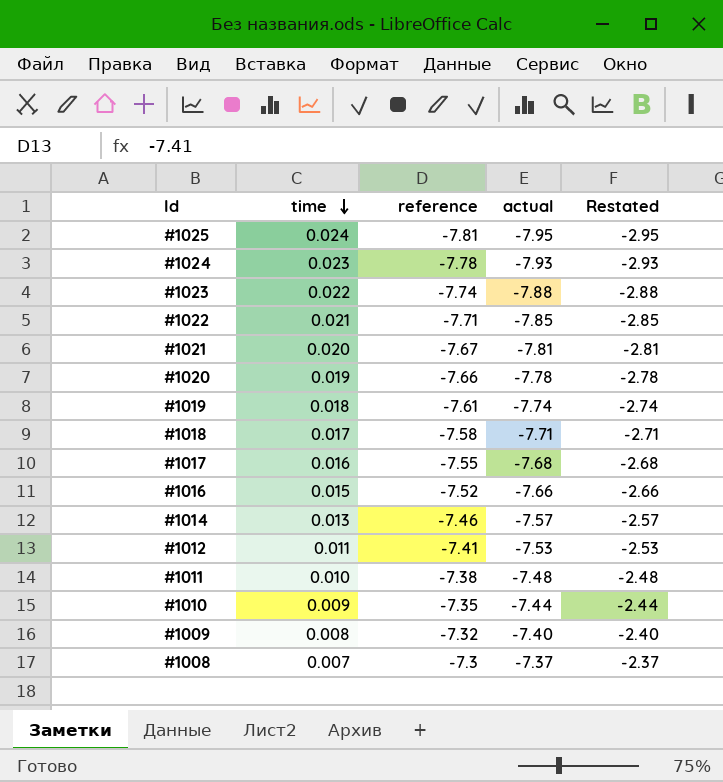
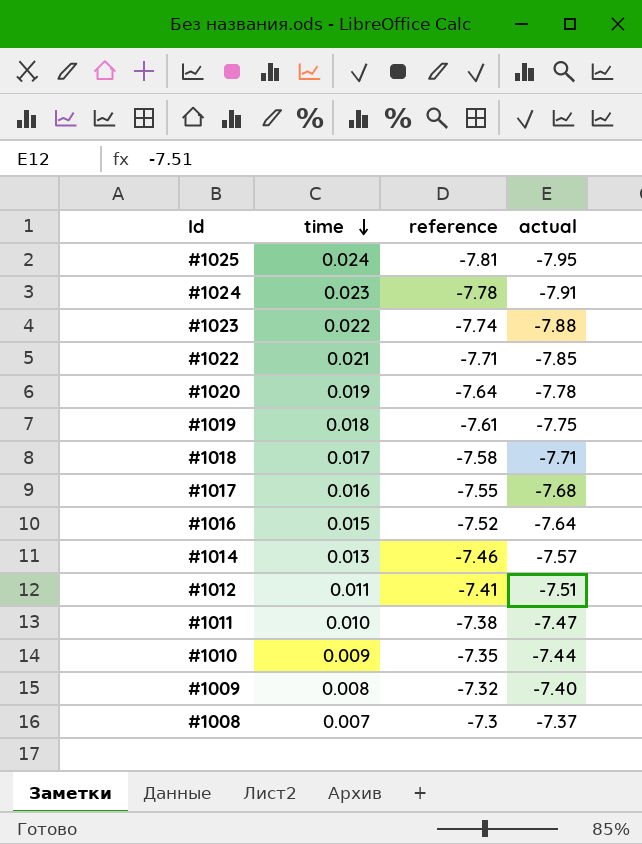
column Restated | formula: [actual] + 5 -> none
row #1021: 0.020 | -7.67 | -7.81 | -2.81 -> none
#1024 | actual: -7.93 -> -7.91
#1020 | reference: -7.66 -> -7.64
#1019 | actual: -7.74 -> -7.75
#1016 | actual: -7.66 -> -7.64
#1012 | actual: -7.53 -> -7.51
#1011 | actual: -7.48 -> -7.47

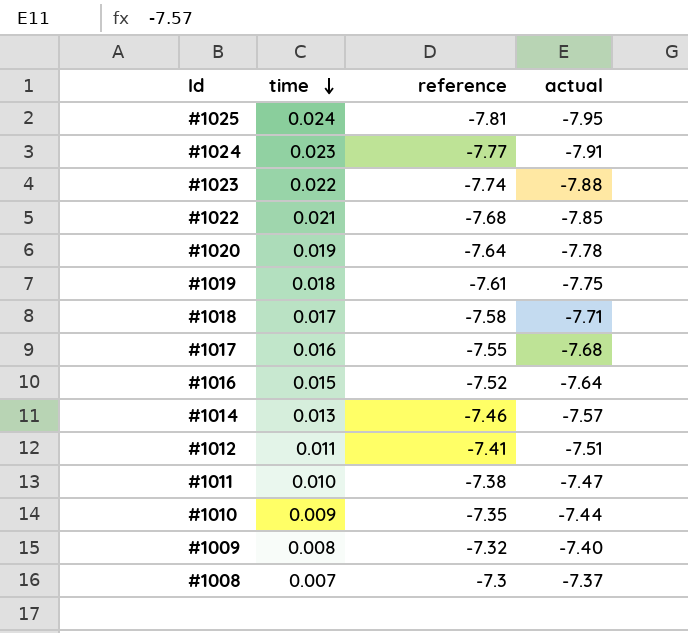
#1024 | reference: -7.78 -> -7.77
#1022 | reference: -7.71 -> -7.68

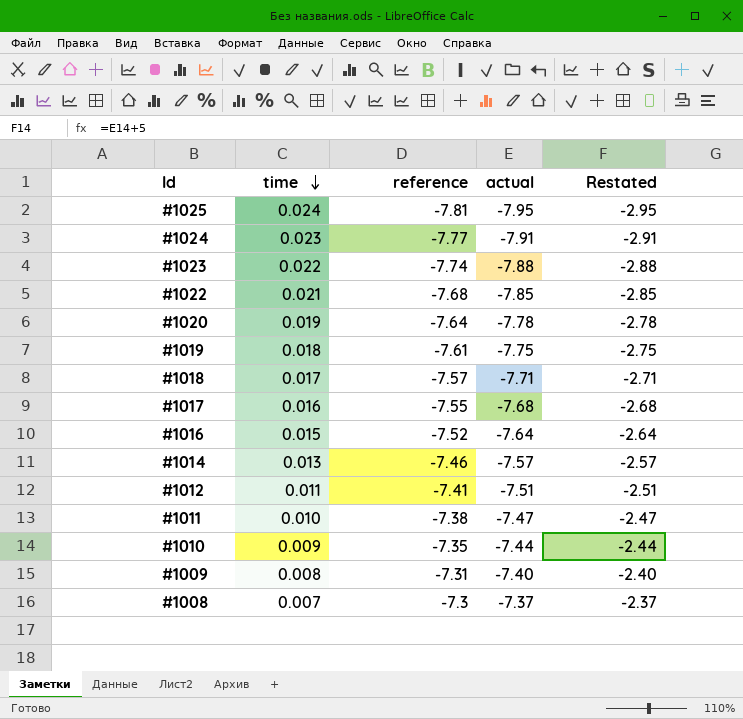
column Restated | formula: none -> [actual] + 5
#1018 | reference: -7.58 -> -7.57
#1009 | reference: -7.32 -> -7.31

